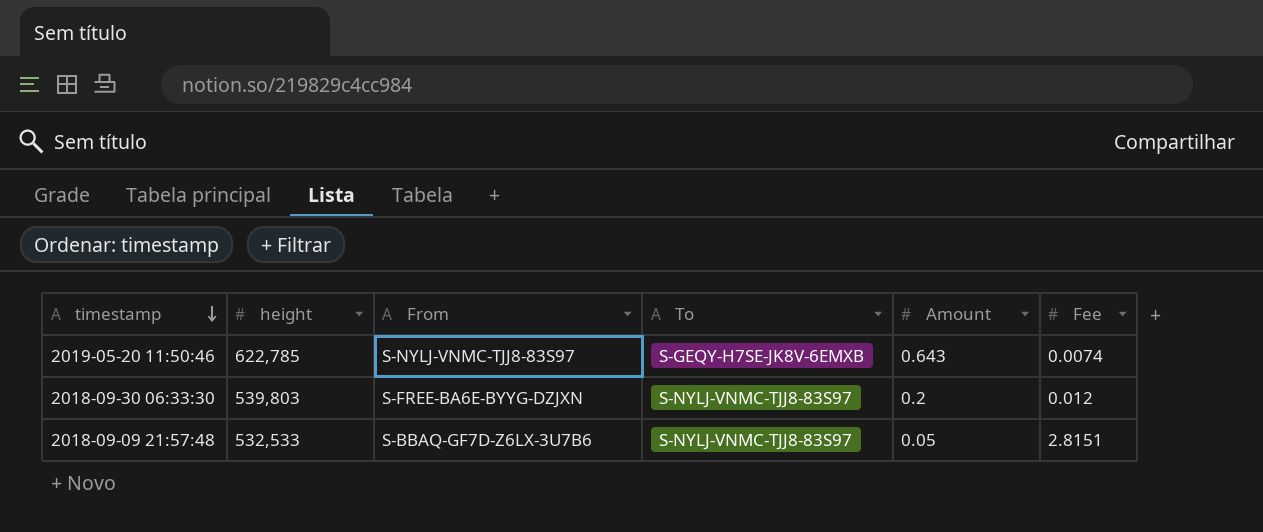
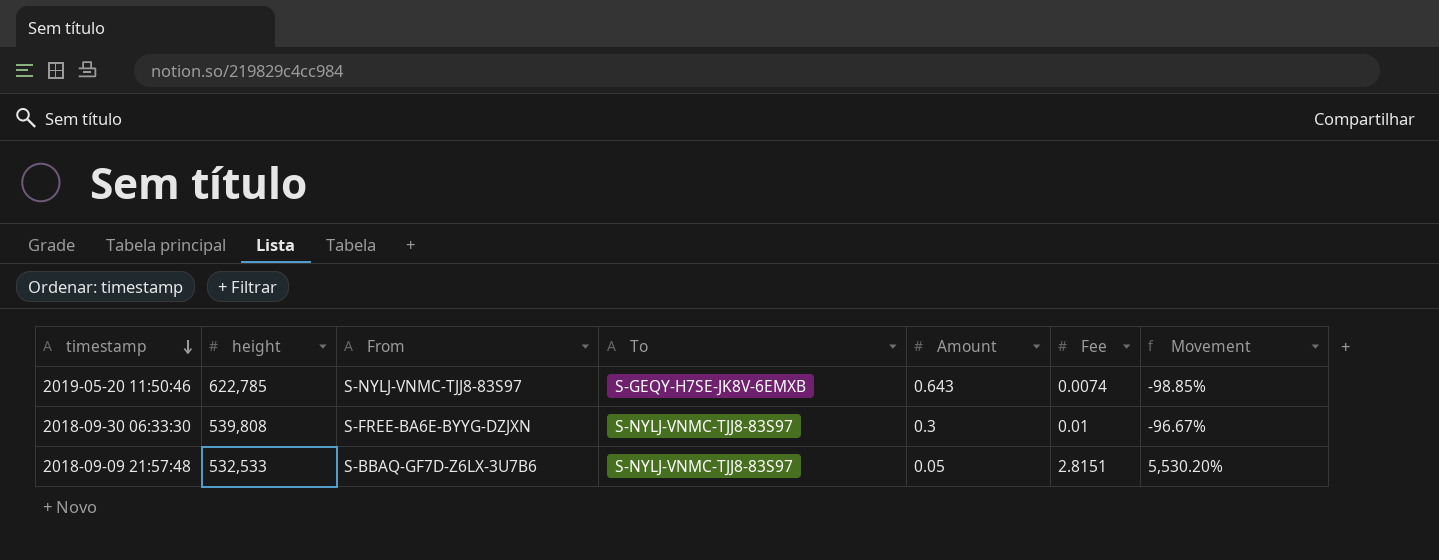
column Movement | formula: none -> ([Fee] - [Amount]) / [Amount]
2018-09-30 06:33:30 | height: 539,803 -> 539,808
2018-09-30 06:33:30 | Amount: 0.2 -> 0.3
2018-09-30 06:33:30 | Fee: 0.012 -> 0.01

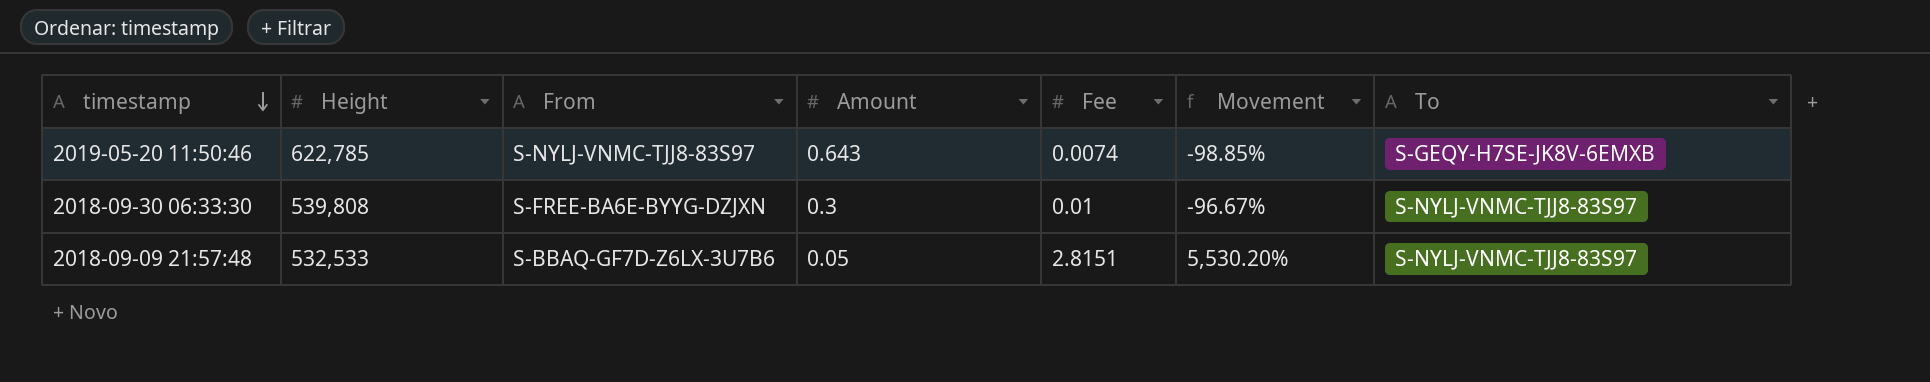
column name: height -> Height
column To | position: 4 -> 7

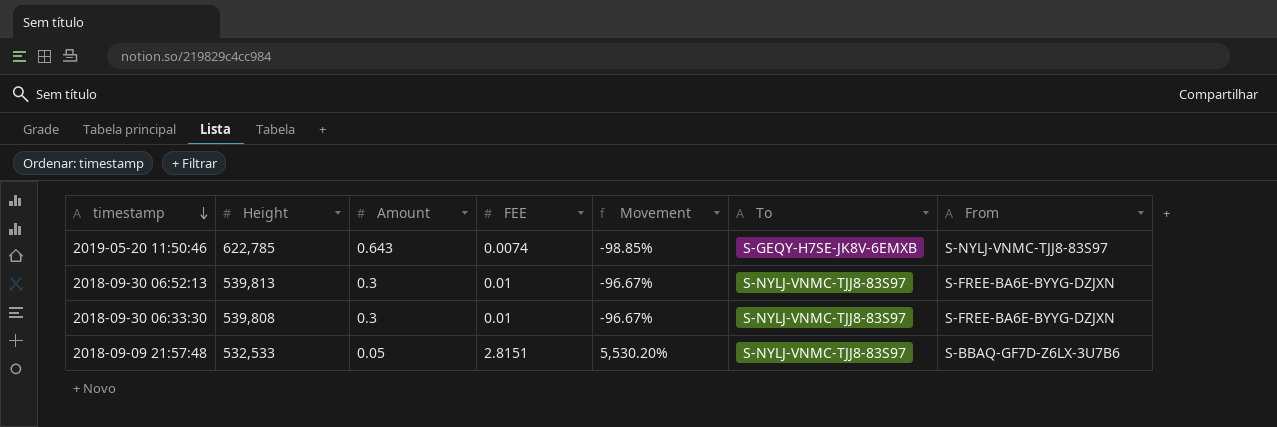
column name: Fee -> FEE
column From | position: 3 -> 7
row 2018-09-30 06:52:13: none -> 539,813 | 0.3 | 0.01 | -96.67% | S-NYLJ-VNMC-TJJ8-83S97 | S-FREE-BA6E-BYYG-DZJXN

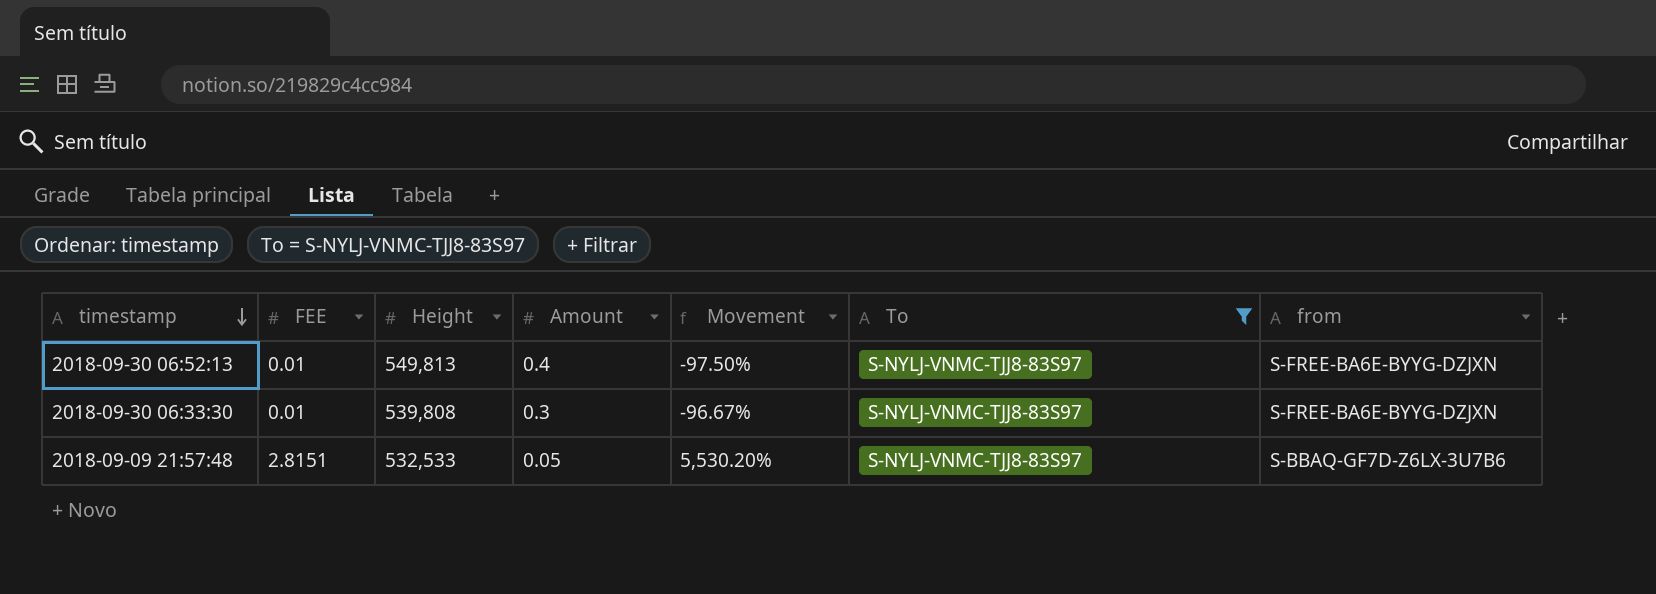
filter: none -> To = S-NYLJ-VNMC-TJJ8-83S97
column FEE | position: 4 -> 2
column name: From -> from
2018-09-30 06:52:13 | Height: 539,813 -> 549,813
2018-09-30 06:52:13 | Amount: 0.3 -> 0.4
2018-09-30 06:52:13 | Movement: -96.67% -> -97.50%

